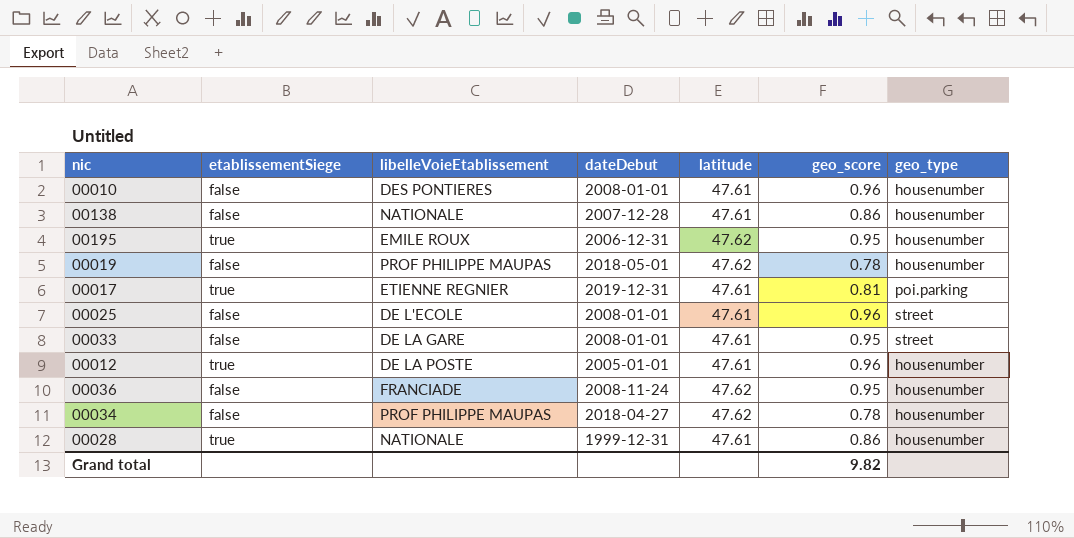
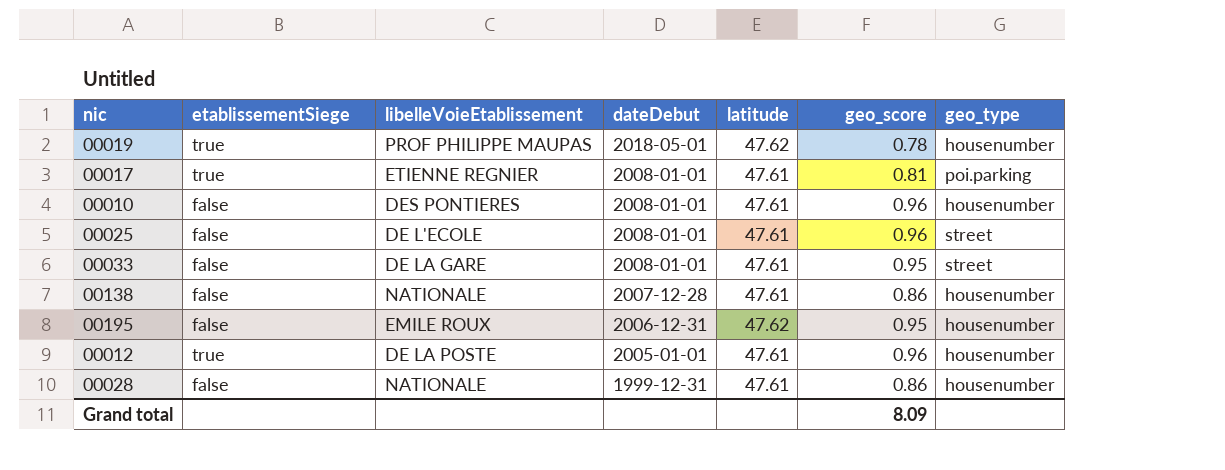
row order: none -> dateDebut descending
row 00036: false | FRANCIADE | 2008-11-24 | 47.62 | 0.95 | housenumber -> none
row 00034: false | PROF PHILIPPE MAUPAS | 2018-04-27 | 47.62 | 0.78 | housenumber -> none
00019 | etablissementSiege: false -> true
00017 | dateDebut: 2019-12-31 -> 2008-01-01
00195 | etablissementSiege: true -> false
00028 | etablissementSiege: true -> false
Grand total | geo_score: 9.82 -> 8.09

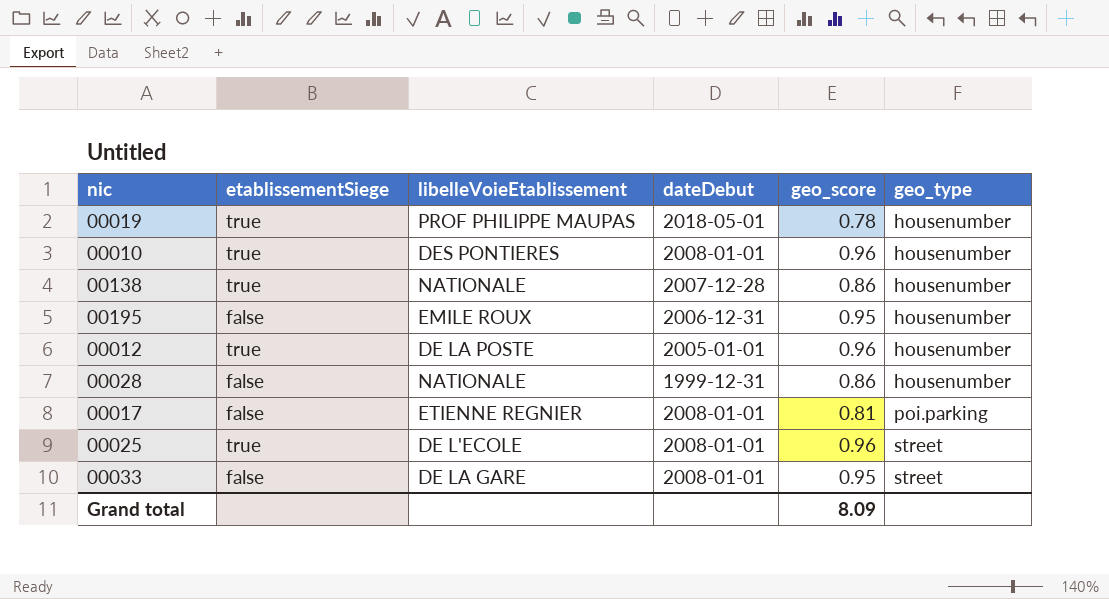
row order: dateDebut descending -> geo_type ascending
column latitude | position: 5 -> none
00010 | etablissementSiege: false -> true
00138 | etablissementSiege: false -> true
00017 | etablissementSiege: true -> false
00025 | etablissementSiege: false -> true

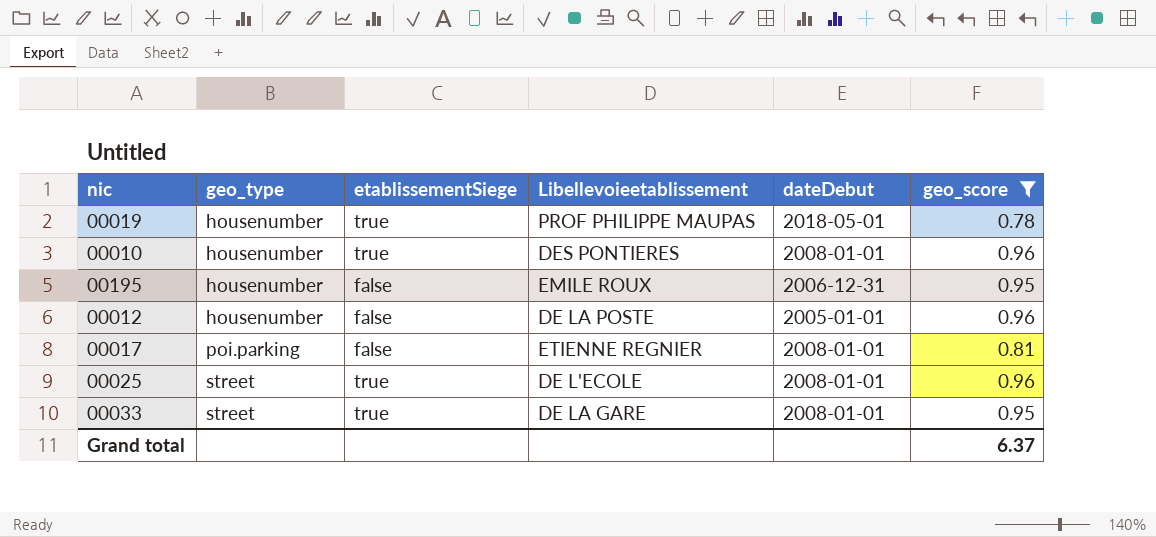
filter: none -> geo_score != 0.86
column geo_type | position: 6 -> 2
column name: libelleVoieEtablissement -> Libellevoieetablissement
00012 | etablissementSiege: true -> false
00033 | etablissementSiege: false -> true
Grand total | geo_score: 8.09 -> 6.37

